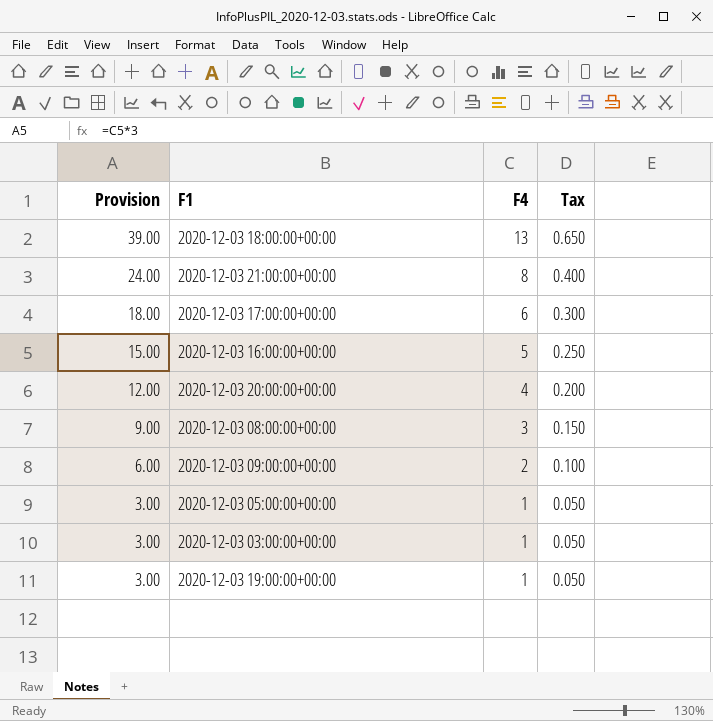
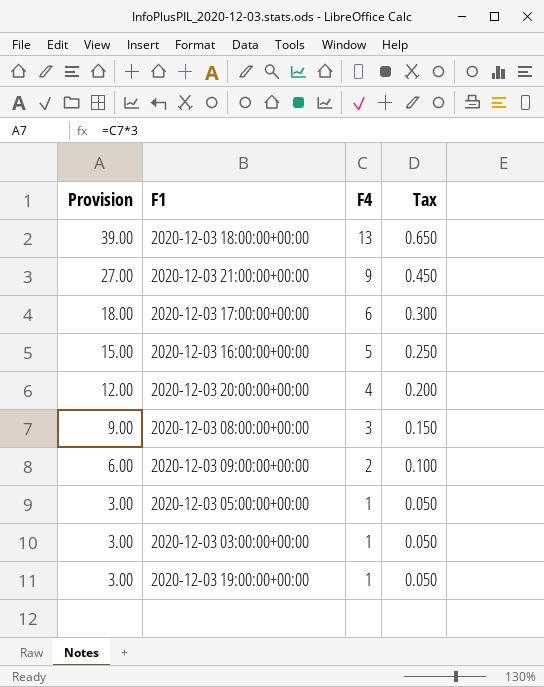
2020-12-03 21:00:00+00:00 | Provision: 24.00 -> 27.00
2020-12-03 21:00:00+00:00 | F4: 8 -> 9
2020-12-03 21:00:00+00:00 | Tax: 0.400 -> 0.450

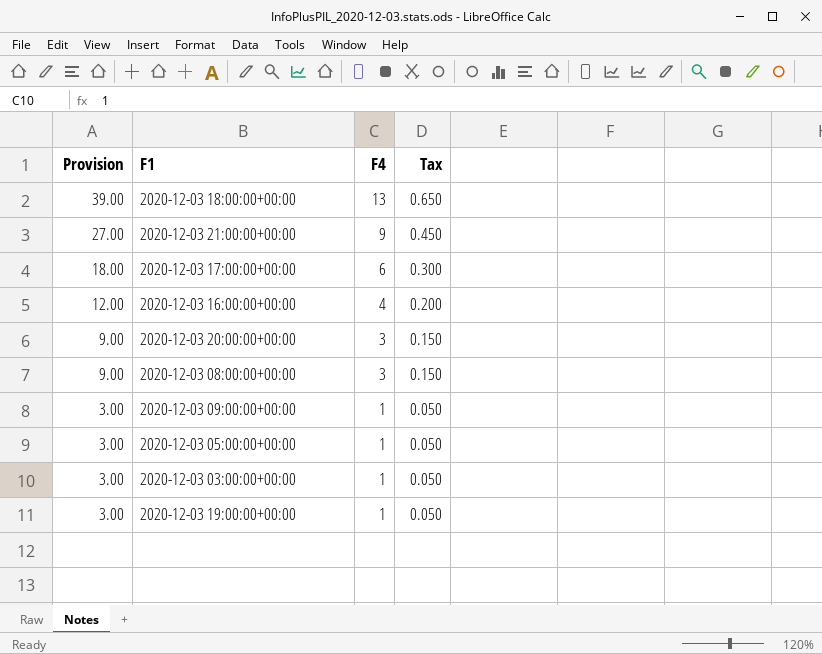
2020-12-03 16:00:00+00:00 | Provision: 15.00 -> 12.00
2020-12-03 16:00:00+00:00 | F4: 5 -> 4
2020-12-03 16:00:00+00:00 | Tax: 0.250 -> 0.200
2020-12-03 20:00:00+00:00 | Provision: 12.00 -> 9.00
2020-12-03 20:00:00+00:00 | F4: 4 -> 3
2020-12-03 20:00:00+00:00 | Tax: 0.200 -> 0.150
2020-12-03 09:00:00+00:00 | Provision: 6.00 -> 3.00
2020-12-03 09:00:00+00:00 | F4: 2 -> 1
2020-12-03 09:00:00+00:00 | Tax: 0.100 -> 0.050

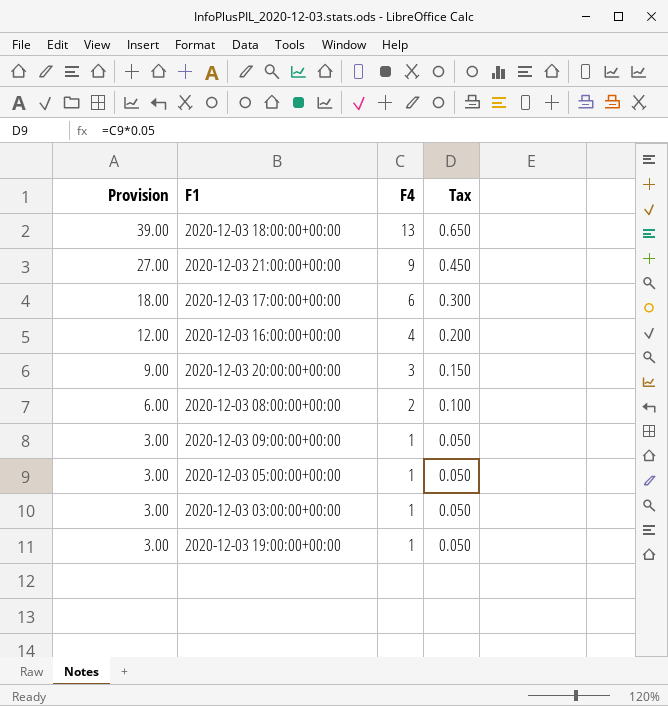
2020-12-03 08:00:00+00:00 | Provision: 9.00 -> 6.00
2020-12-03 08:00:00+00:00 | F4: 3 -> 2
2020-12-03 08:00:00+00:00 | Tax: 0.150 -> 0.100

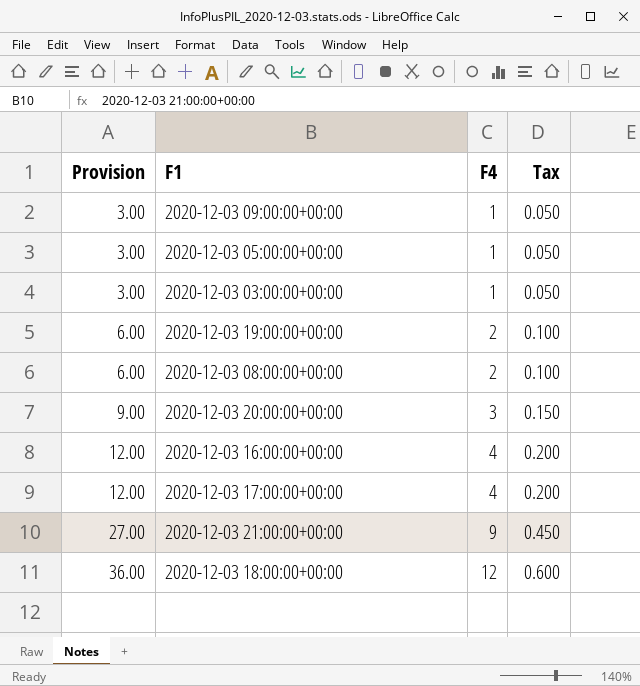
row order: Provision descending -> Provision ascending
2020-12-03 19:00:00+00:00 | Provision: 3.00 -> 6.00
2020-12-03 19:00:00+00:00 | F4: 1 -> 2
2020-12-03 19:00:00+00:00 | Tax: 0.050 -> 0.100
2020-12-03 17:00:00+00:00 | Provision: 18.00 -> 12.00
2020-12-03 17:00:00+00:00 | F4: 6 -> 4
2020-12-03 17:00:00+00:00 | Tax: 0.300 -> 0.200
2020-12-03 18:00:00+00:00 | Provision: 39.00 -> 36.00
2020-12-03 18:00:00+00:00 | F4: 13 -> 12
2020-12-03 18:00:00+00:00 | Tax: 0.650 -> 0.600

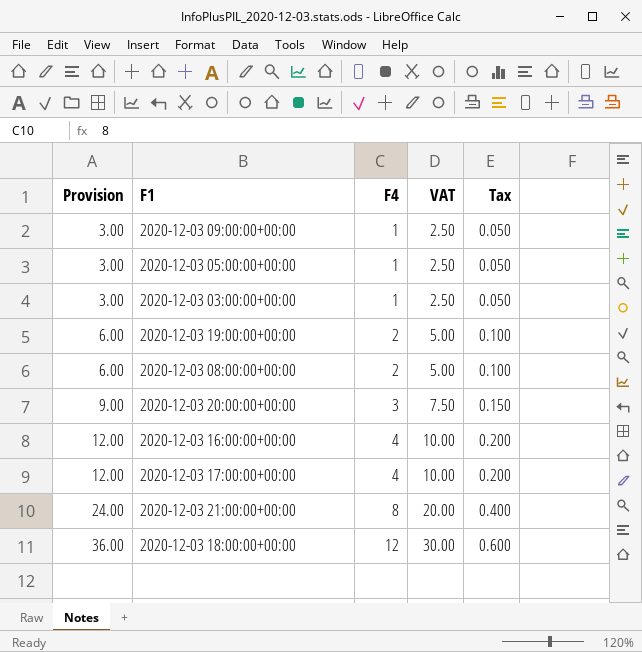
column VAT | formula: none -> [F4] * 2.5
2020-12-03 21:00:00+00:00 | Provision: 27.00 -> 24.00
2020-12-03 21:00:00+00:00 | F4: 9 -> 8
2020-12-03 21:00:00+00:00 | Tax: 0.450 -> 0.400

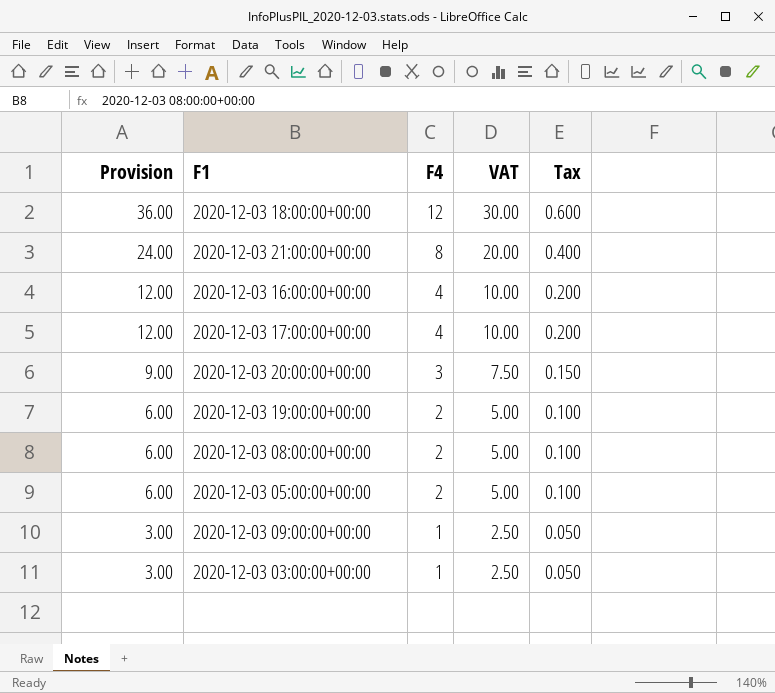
row order: Provision ascending -> Provision descending
2020-12-03 05:00:00+00:00 | Provision: 3.00 -> 6.00
2020-12-03 05:00:00+00:00 | F4: 1 -> 2
2020-12-03 05:00:00+00:00 | VAT: 2.50 -> 5.00
2020-12-03 05:00:00+00:00 | Tax: 0.050 -> 0.100

